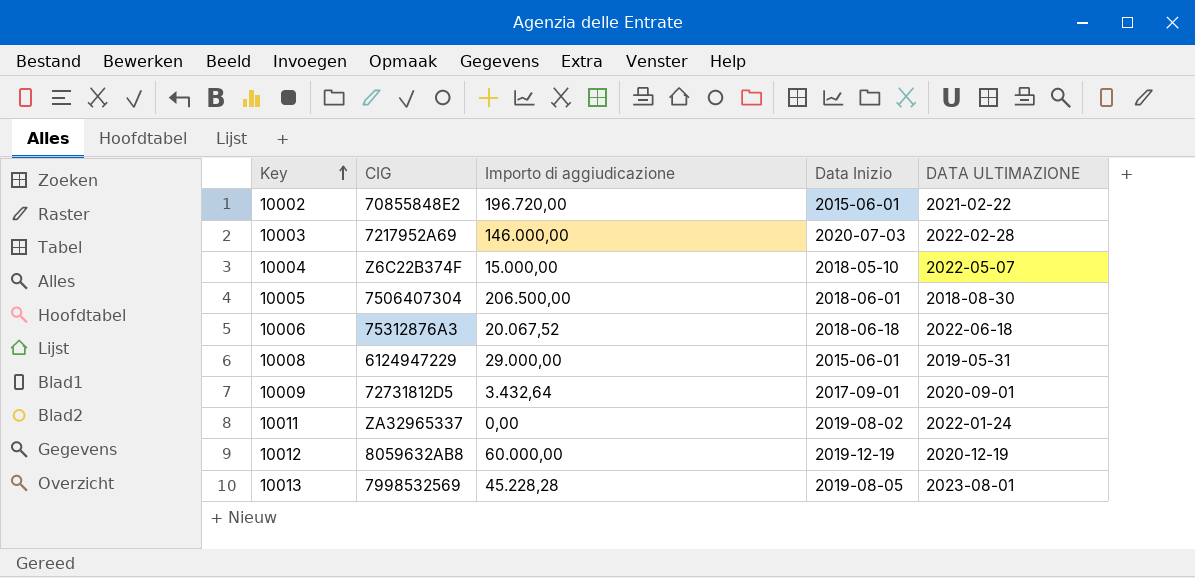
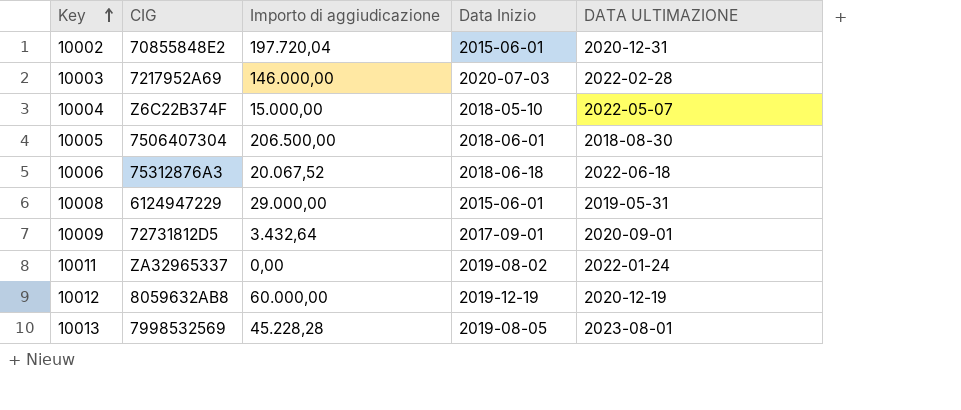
10002 | Importo di aggiudicazione: 196.720,00 -> 197.720,04
10002 | DATA ULTIMAZIONE: 2021-02-22 -> 2020-12-31

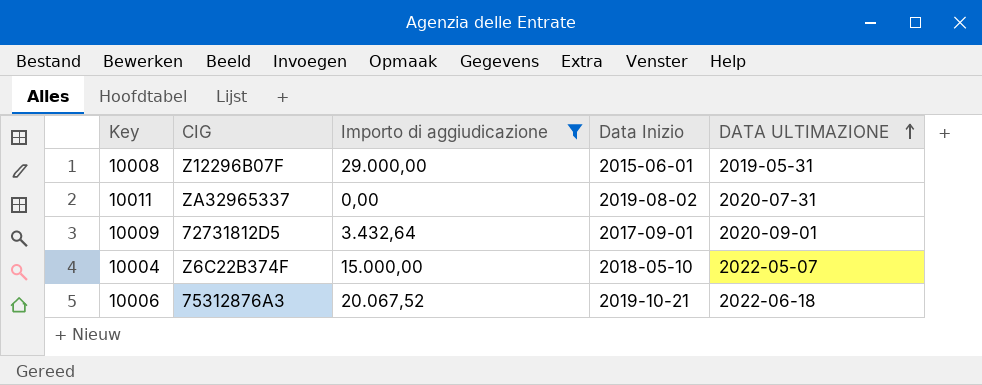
filter: none -> Importo di aggiudicazione <= 29.000,00
row order: Key ascending -> DATA ULTIMAZIONE ascending
10008 | CIG: 6124947229 -> Z12296B07F
10011 | DATA ULTIMAZIONE: 2022-01-24 -> 2020-07-31
10006 | Data Inizio: 2018-06-18 -> 2019-10-21

